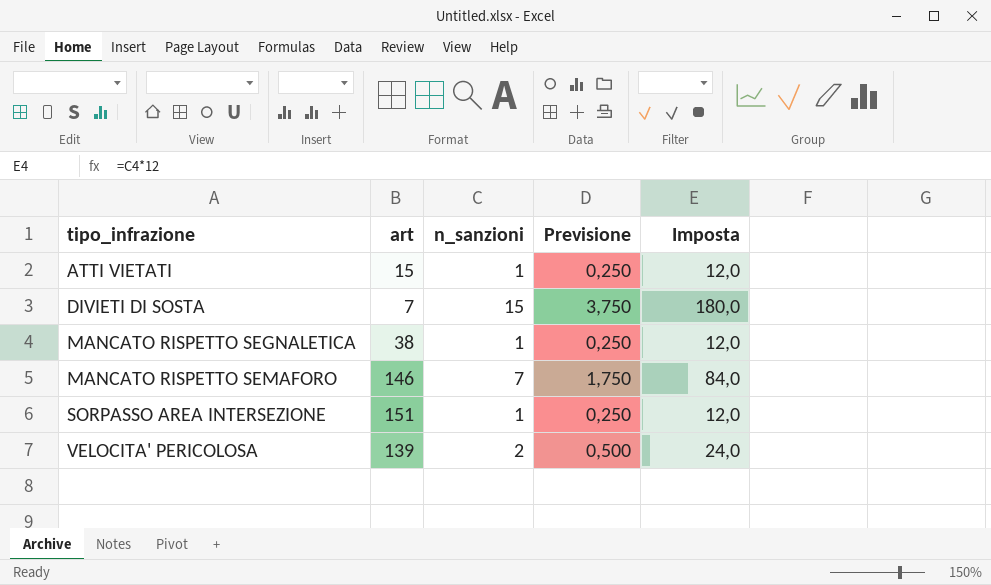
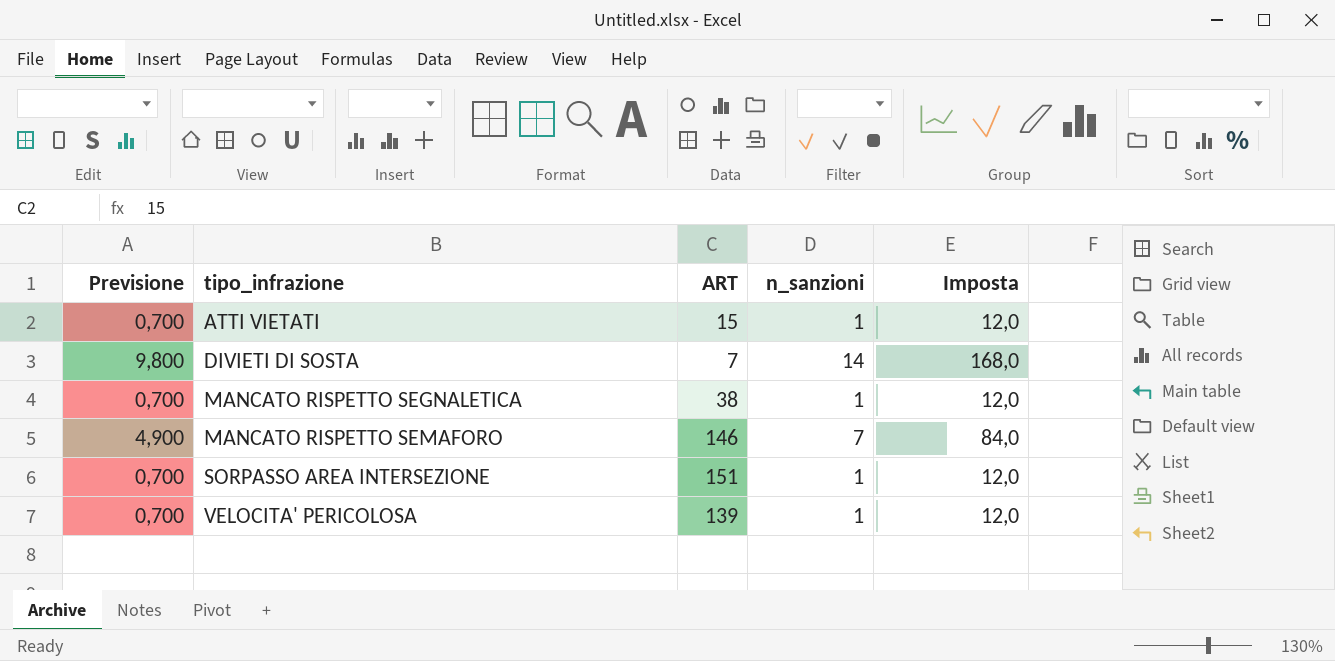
column Previsione | formula: [n_sanzioni] * 0,25 -> [n_sanzioni] * 0,7
column Previsione | position: 4 -> 1
column name: art -> ART
DIVIETI DI SOSTA | n_sanzioni: 15 -> 14
DIVIETI DI SOSTA | Imposta: 180,0 -> 168,0
VELOCITA' PERICOLOSA | n_sanzioni: 2 -> 1
VELOCITA' PERICOLOSA | Imposta: 24,0 -> 12,0

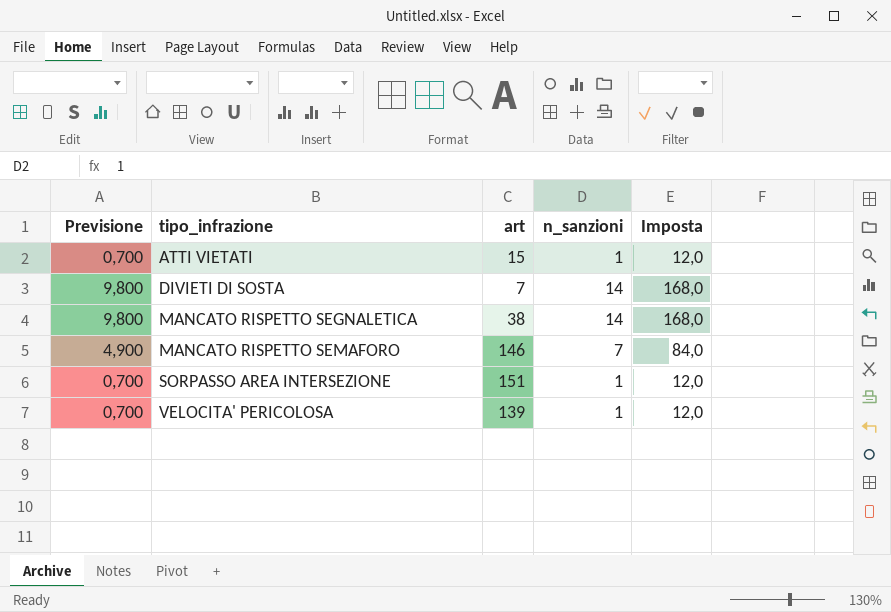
column name: ART -> art
MANCATO RISPETTO SEGNALETICA | Previsione: 0,700 -> 9,800
MANCATO RISPETTO SEGNALETICA | n_sanzioni: 1 -> 14
MANCATO RISPETTO SEGNALETICA | Imposta: 12,0 -> 168,0

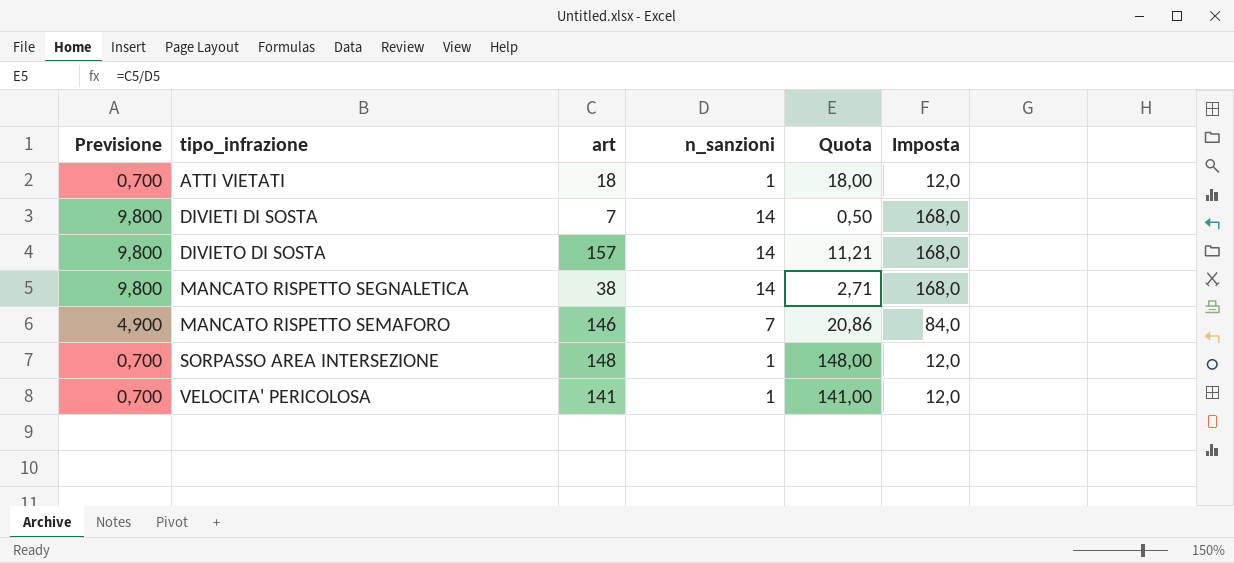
column Quota | formula: none -> [art] / [n_sanzioni]
ATTI VIETATI | art: 15 -> 18
row DIVIETO DI SOSTA: none -> 9,800 | 157 | 14 | 11,21 | 168,0
SORPASSO AREA INTERSEZIONE | art: 151 -> 148
VELOCITA' PERICOLOSA | art: 139 -> 141

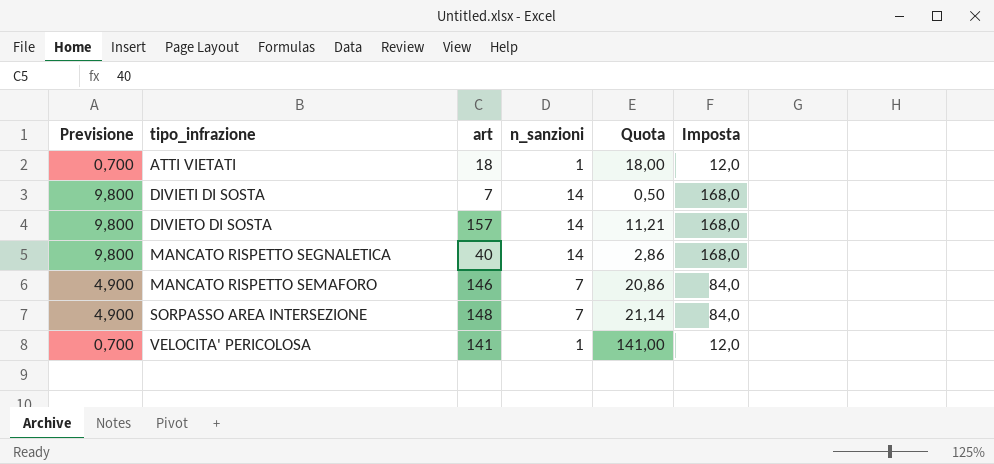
MANCATO RISPETTO SEGNALETICA | art: 38 -> 40
MANCATO RISPETTO SEGNALETICA | Quota: 2,71 -> 2,86
SORPASSO AREA INTERSEZIONE | Previsione: 0,700 -> 4,900
SORPASSO AREA INTERSEZIONE | n_sanzioni: 1 -> 7
SORPASSO AREA INTERSEZIONE | Quota: 148,00 -> 21,14
SORPASSO AREA INTERSEZIONE | Imposta: 12,0 -> 84,0

